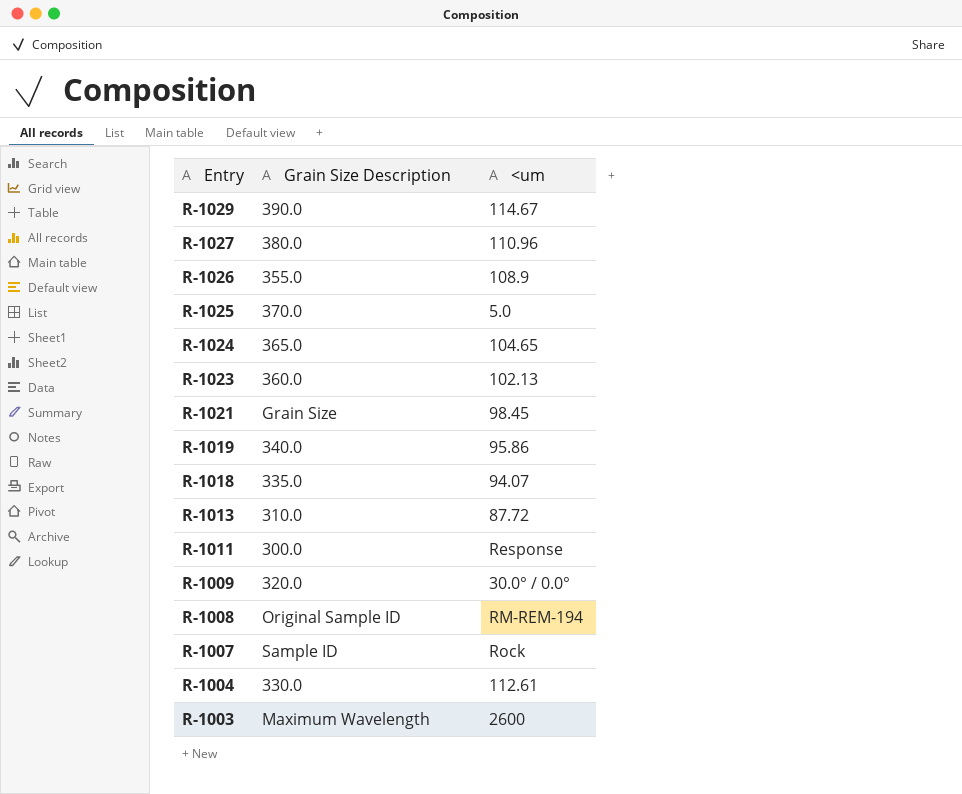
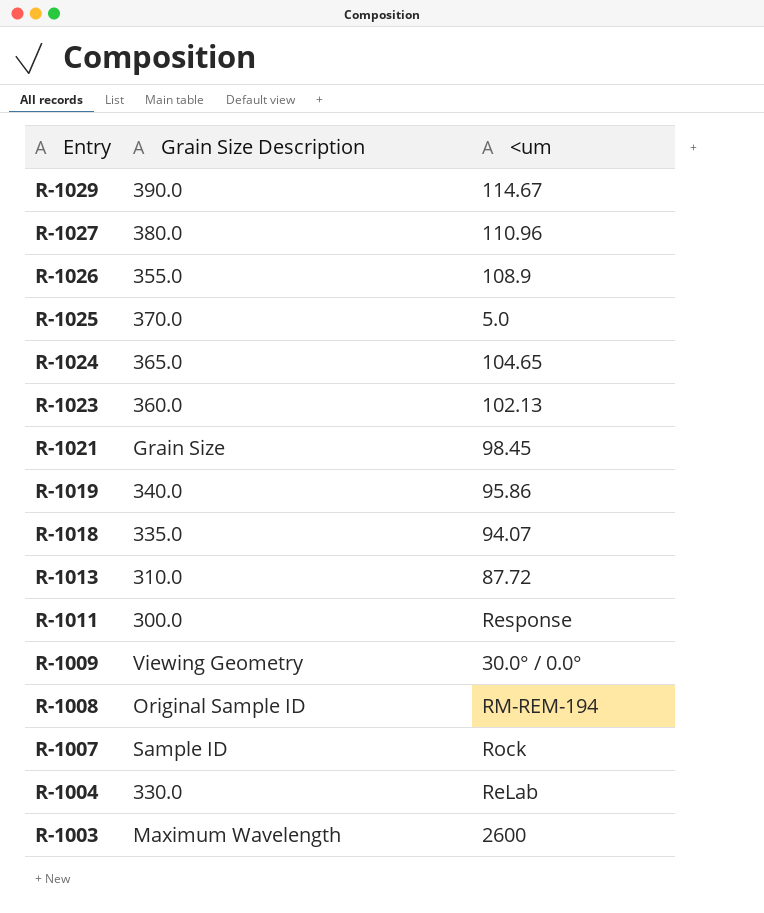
R-1009 | Grain Size Description: 320.0 -> Viewing Geometry
R-1004 | <um: 112.61 -> ReLab

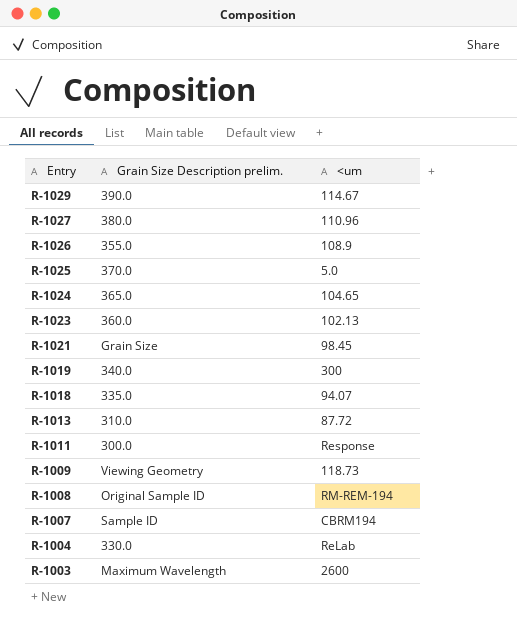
column name: Grain Size Description -> Grain Size Description prelim.
R-1019 | <um: 95.86 -> 300
R-1009 | <um: 30.0° / 0.0° -> 118.73
R-1007 | <um: Rock -> CBRM194

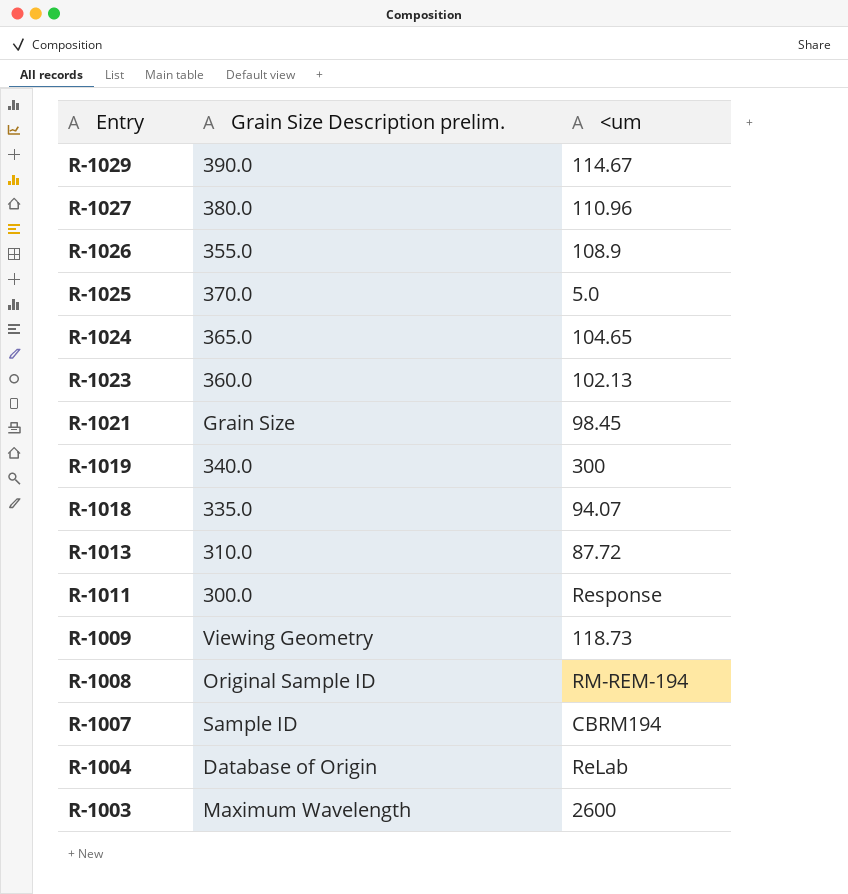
R-1004 | Grain Size Description prelim.: 330.0 -> Database of Origin

